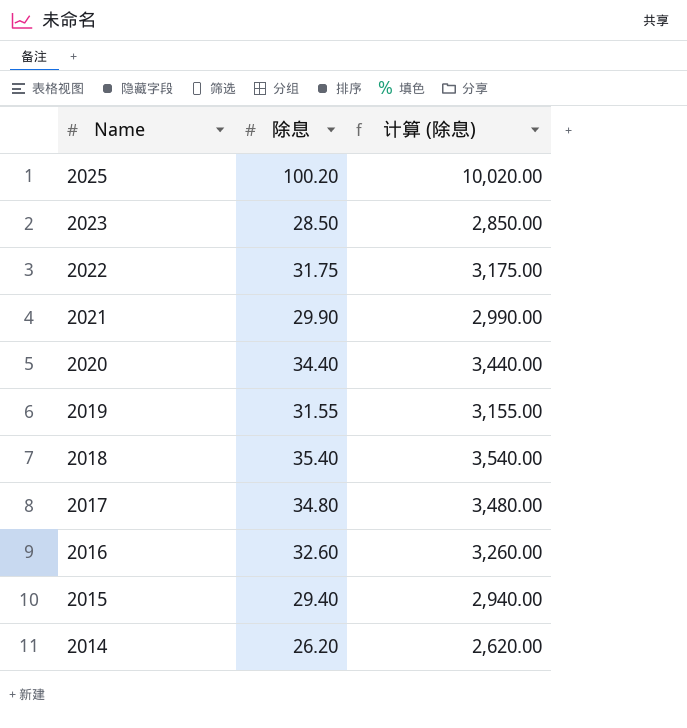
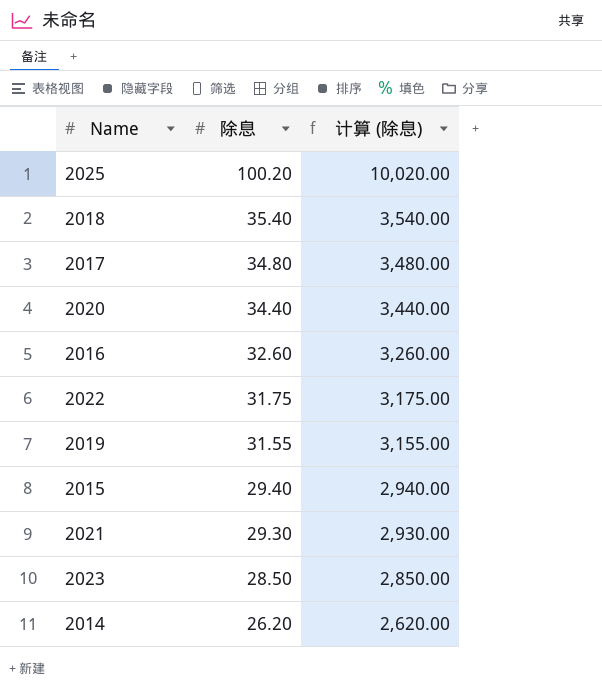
row order: Name descending -> 除息 descending
2021 | 除息: 29.90 -> 29.30
2021 | 计算 (除息): 2,990.00 -> 2,930.00

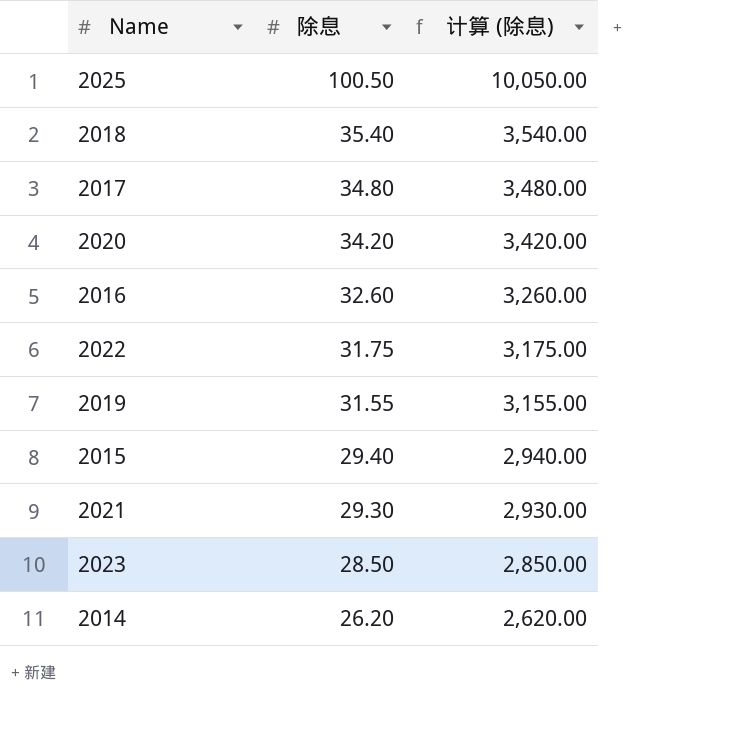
2025 | 除息: 100.20 -> 100.50
2025 | 计算 (除息): 10,020.00 -> 10,050.00
2020 | 除息: 34.40 -> 34.20
2020 | 计算 (除息): 3,440.00 -> 3,420.00

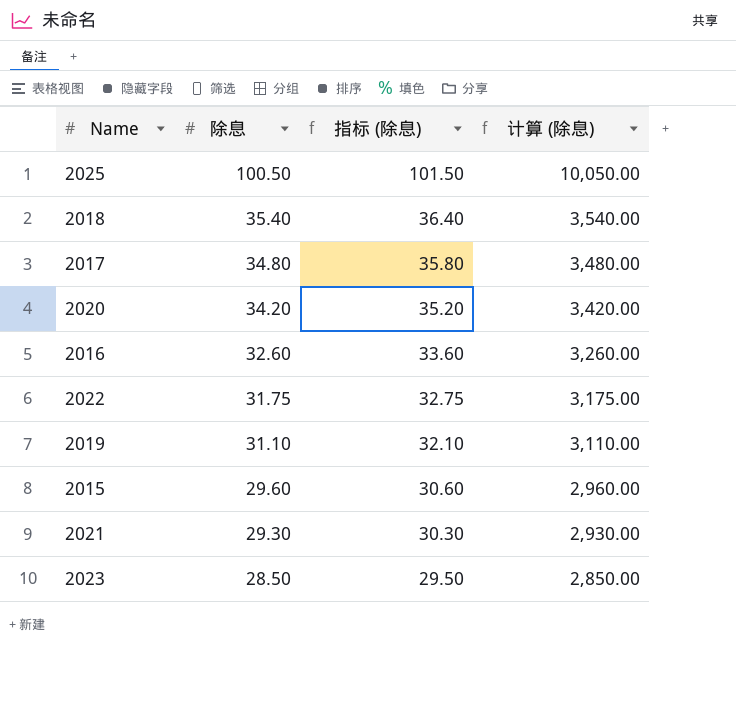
column 指标 (除息) | formula: none -> [除息] + 1
row 2014: 26.20 | 2,620.00 -> none
2019 | 除息: 31.55 -> 31.10
2019 | 计算 (除息): 3,155.00 -> 3,110.00
2015 | 除息: 29.40 -> 29.60
2015 | 计算 (除息): 2,940.00 -> 2,960.00

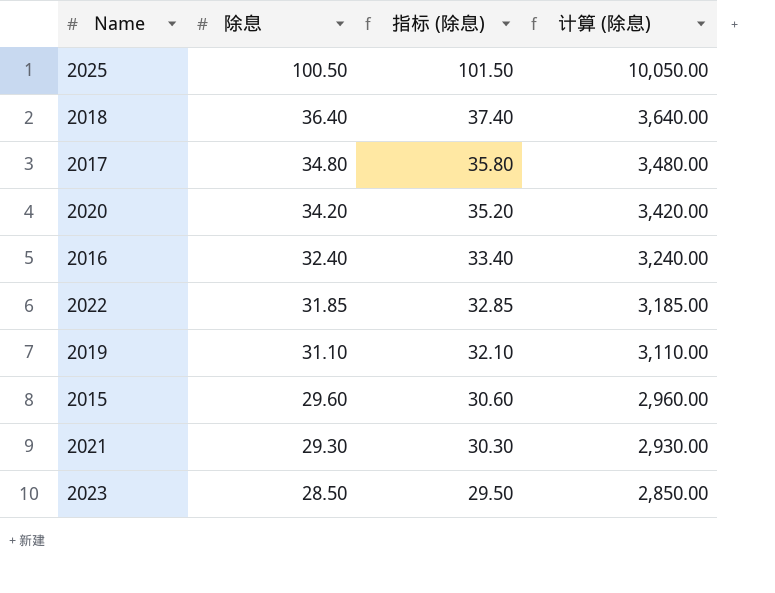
2018 | 除息: 35.40 -> 36.40
2018 | 指标 (除息): 36.40 -> 37.40
2018 | 计算 (除息): 3,540.00 -> 3,640.00
2016 | 除息: 32.60 -> 32.40
2016 | 指标 (除息): 33.60 -> 33.40
2016 | 计算 (除息): 3,260.00 -> 3,240.00
2022 | 除息: 31.75 -> 31.85
2022 | 指标 (除息): 32.75 -> 32.85
2022 | 计算 (除息): 3,175.00 -> 3,185.00

